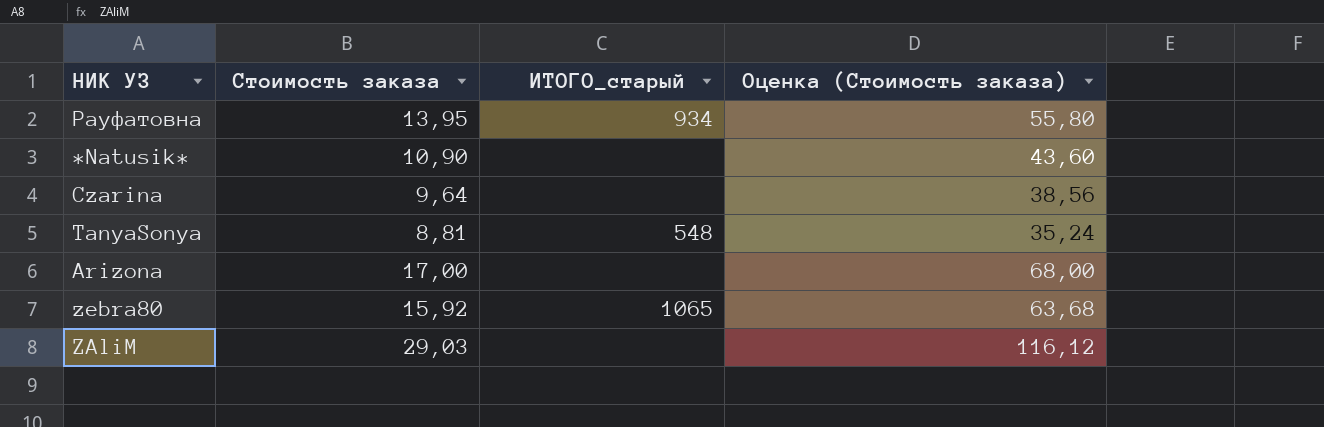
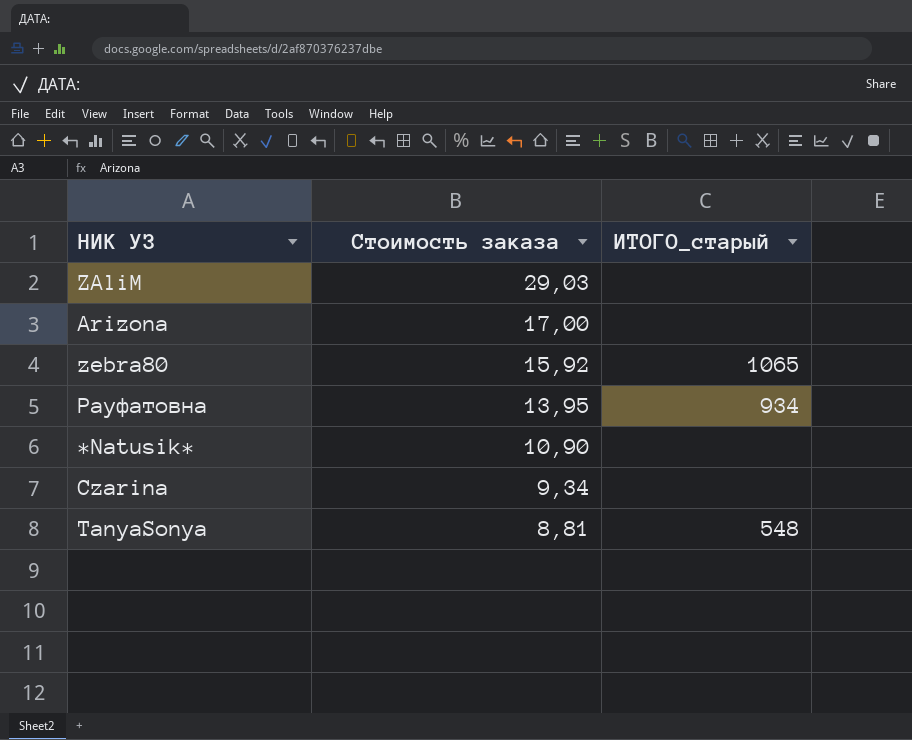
row order: none -> Стоимость заказа descending
column Оценка (Стоимость заказа) | formula: [Стоимость заказа] * 4 -> none
Czarina | Стоимость заказа: 9,64 -> 9,34

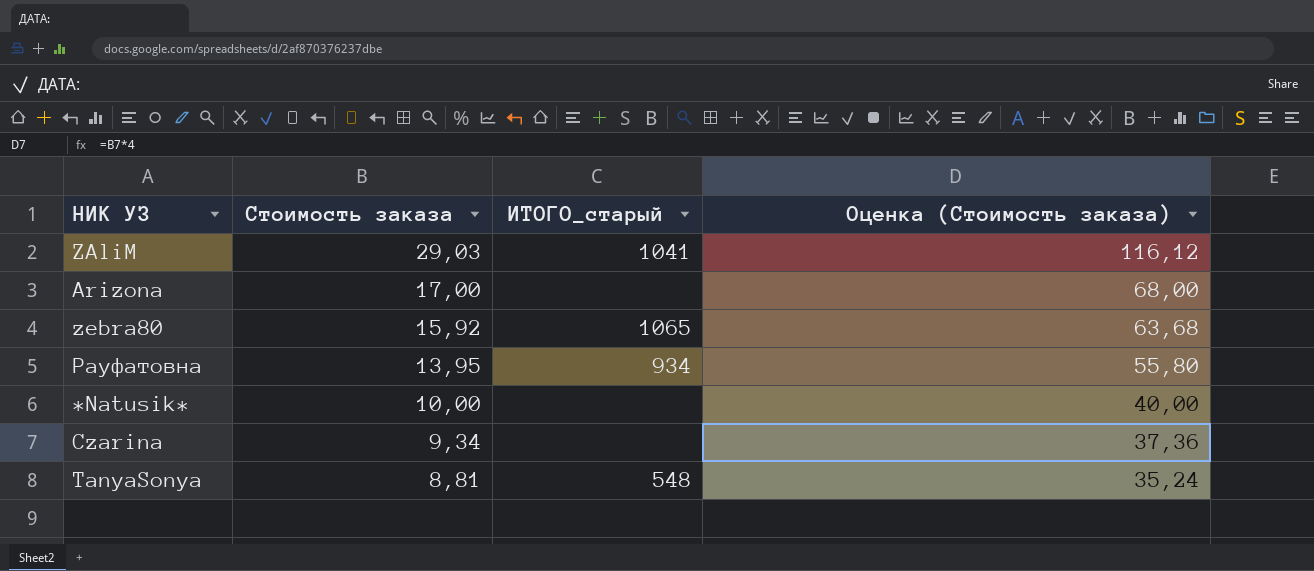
column Оценка (Стоимость заказа) | formula: none -> [Стоимость заказа] * 4
ZAliM | ИТОГО_старый: none -> 1041
*Natusik* | Стоимость заказа: 10,90 -> 10,00

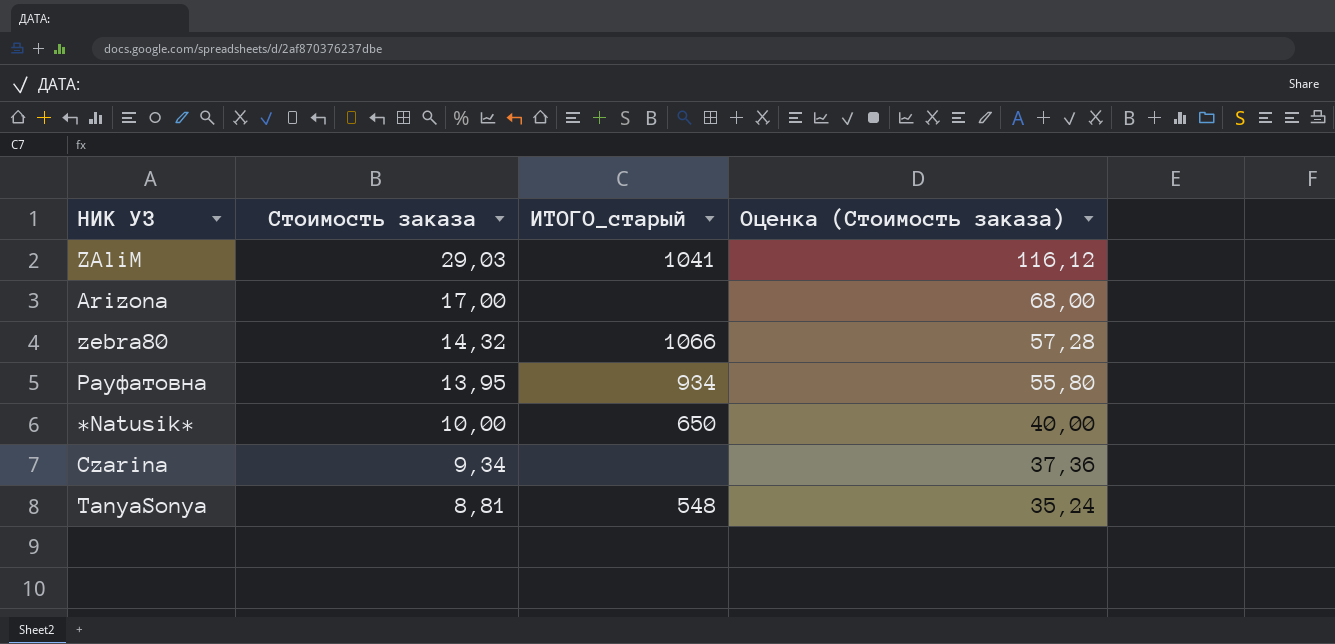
zebra80 | Стоимость заказа: 15,92 -> 14,32
zebra80 | ИТОГО_старый: 1065 -> 1066
zebra80 | Оценка (Стоимость заказа): 63,68 -> 57,28
*Natusik* | ИТОГО_старый: none -> 650

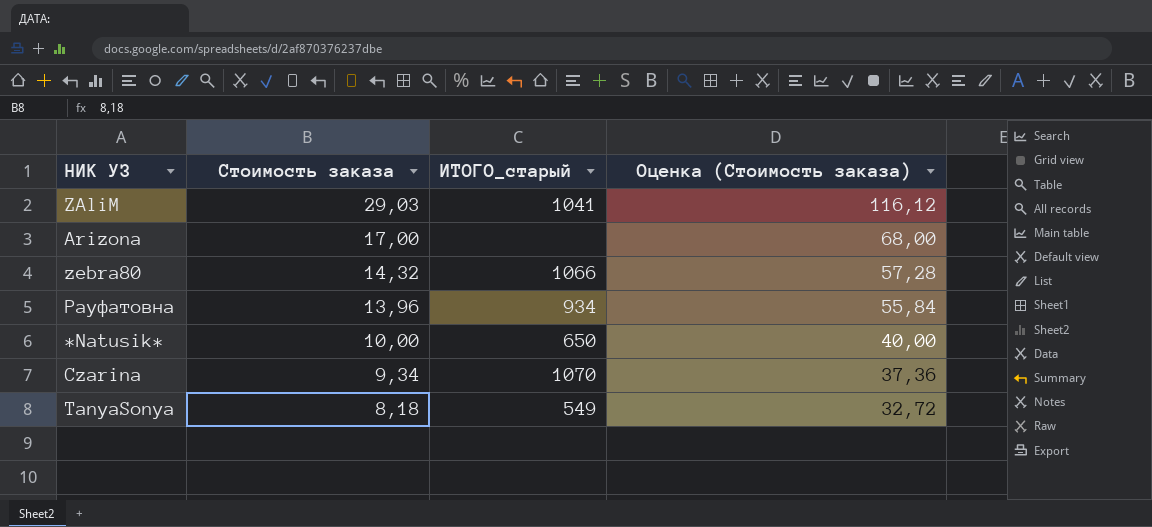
Рауфатовна | Стоимость заказа: 13,95 -> 13,96
Рауфатовна | Оценка (Стоимость заказа): 55,80 -> 55,84
Czarina | ИТОГО_старый: none -> 1070
TanyaSonya | Стоимость заказа: 8,81 -> 8,18
TanyaSonya | ИТОГО_старый: 548 -> 549
TanyaSonya | Оценка (Стоимость заказа): 35,24 -> 32,72

